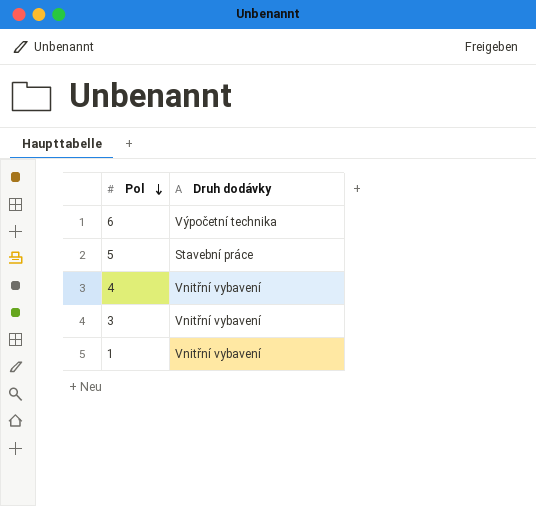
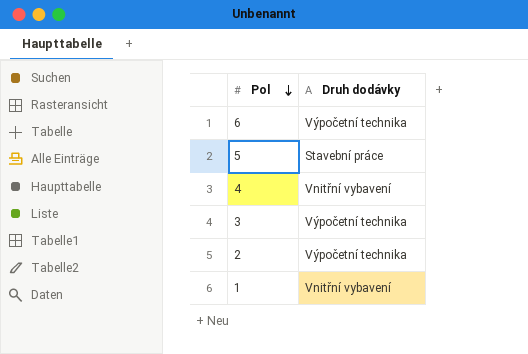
3 | Druh dodávky: Vnitřní vybavení -> Výpočetní technika
row 2: none -> Výpočetní technika

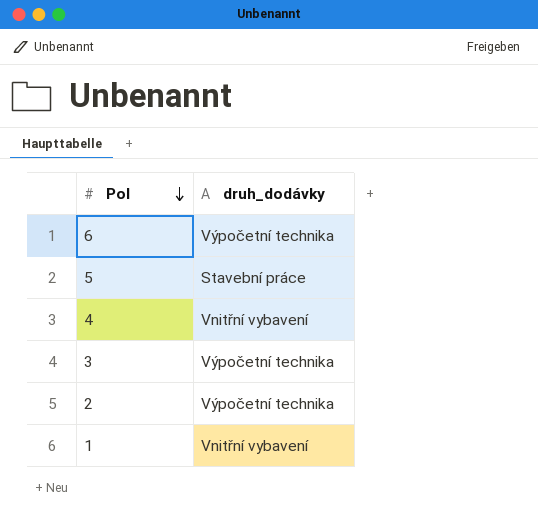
column name: Druh dodávky -> druh_dodávky

